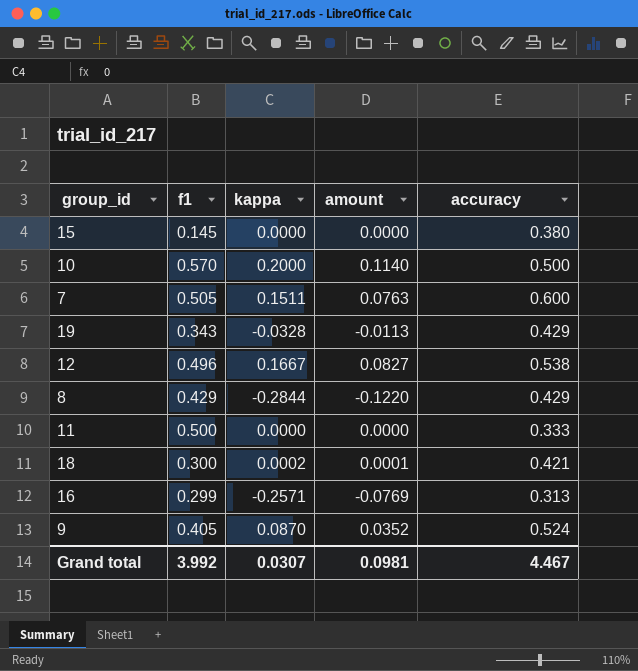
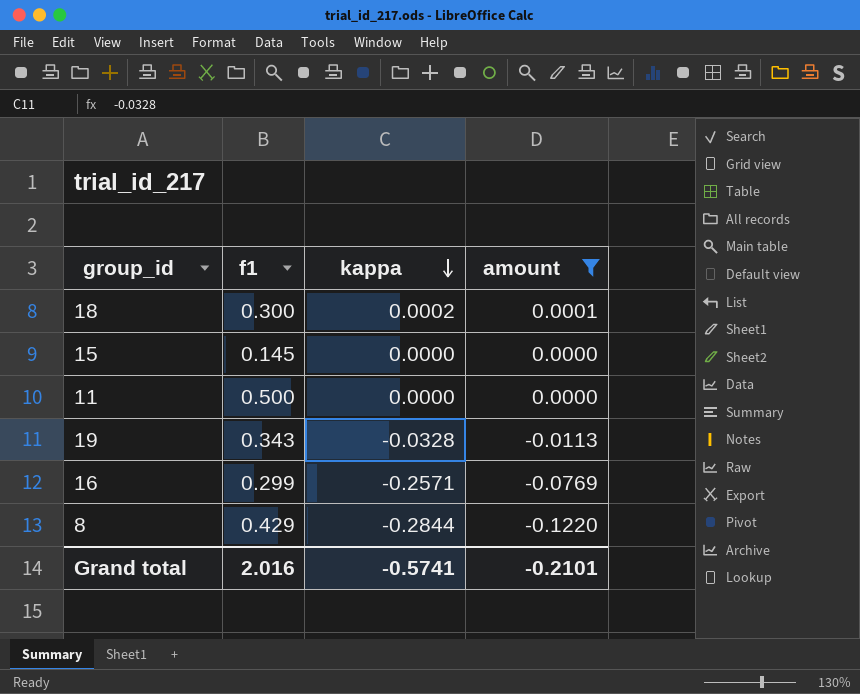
filter: none -> amount <= 0.0001
row order: none -> kappa descending
column accuracy | position: 5 -> none
Grand total | f1: 3.992 -> 2.016
Grand total | kappa: 0.0307 -> -0.5741
Grand total | amount: 0.0981 -> -0.2101

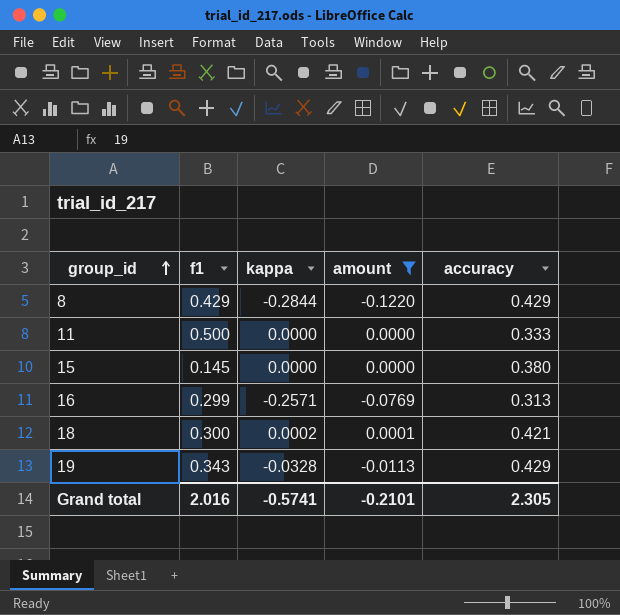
row order: kappa descending -> group_id ascending
column accuracy | position: none -> 5

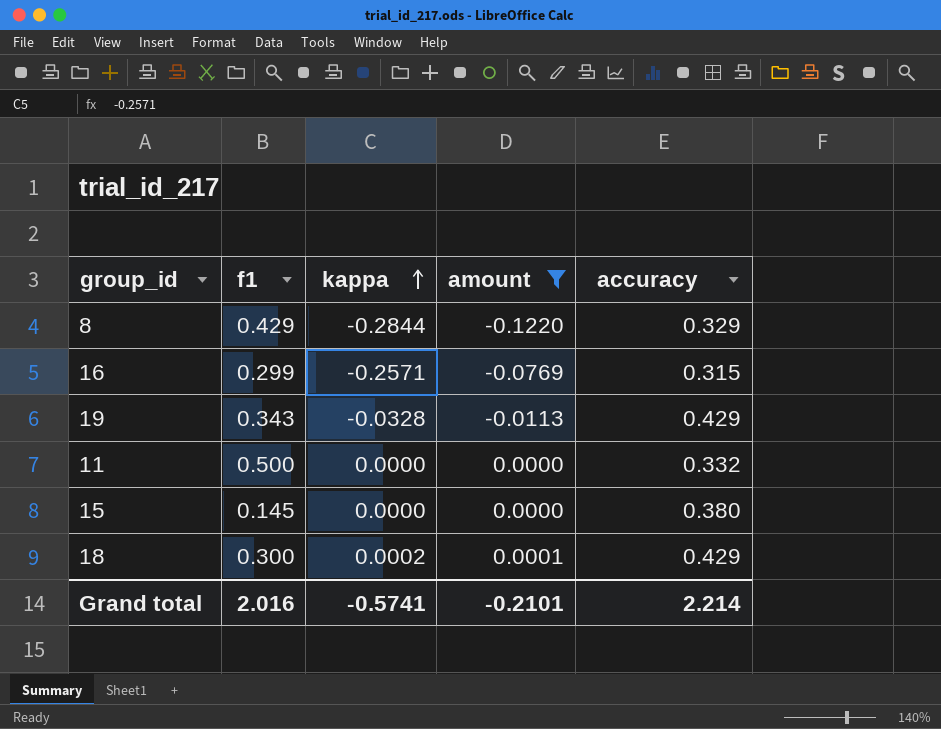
row order: group_id ascending -> kappa ascending
8 | accuracy: 0.429 -> 0.329
16 | accuracy: 0.313 -> 0.315
11 | accuracy: 0.333 -> 0.332
18 | accuracy: 0.421 -> 0.429
Grand total | accuracy: 2.305 -> 2.214

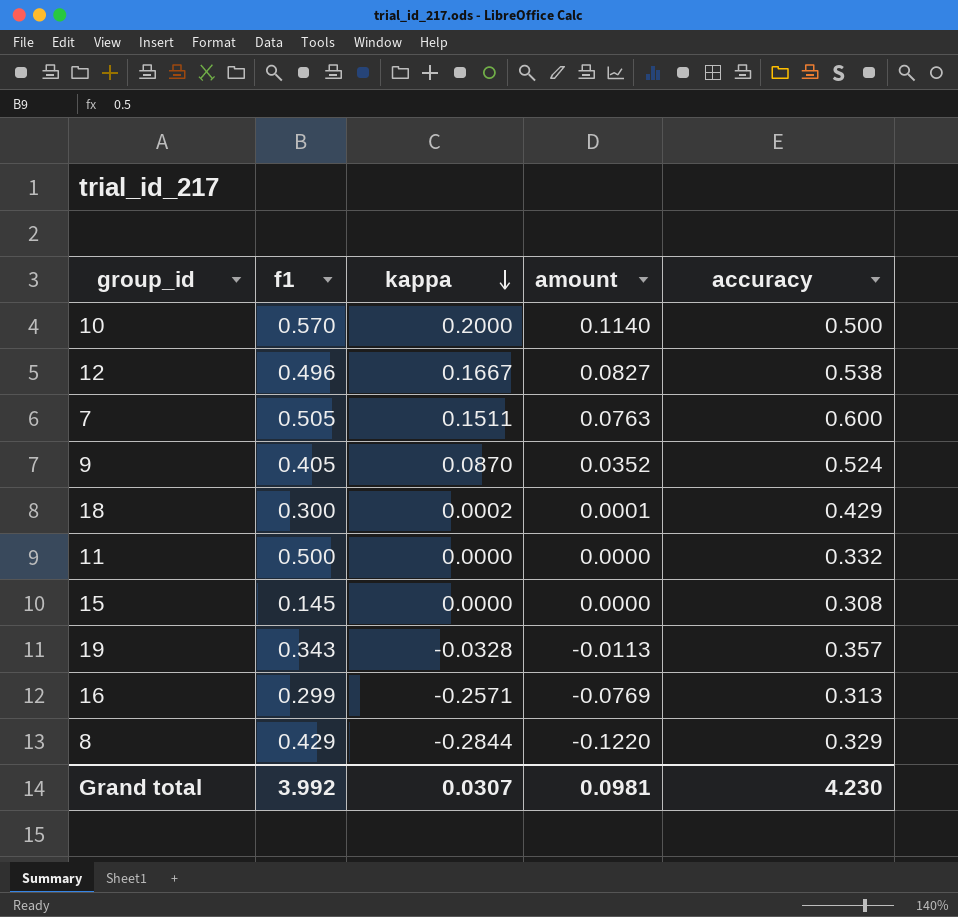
filter: amount <= 0.0001 -> none
row order: kappa ascending -> kappa descending
15 | accuracy: 0.380 -> 0.308
19 | accuracy: 0.429 -> 0.357
16 | accuracy: 0.315 -> 0.313
Grand total | f1: 2.016 -> 3.992
Grand total | kappa: -0.5741 -> 0.0307
Grand total | amount: -0.2101 -> 0.0981
Grand total | accuracy: 2.214 -> 4.230

